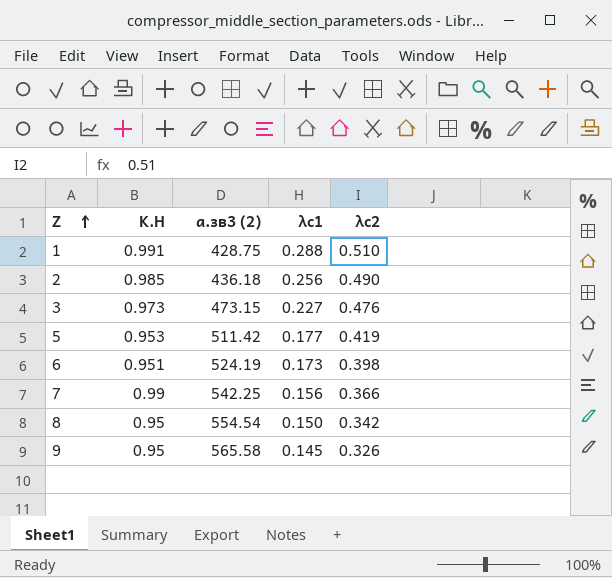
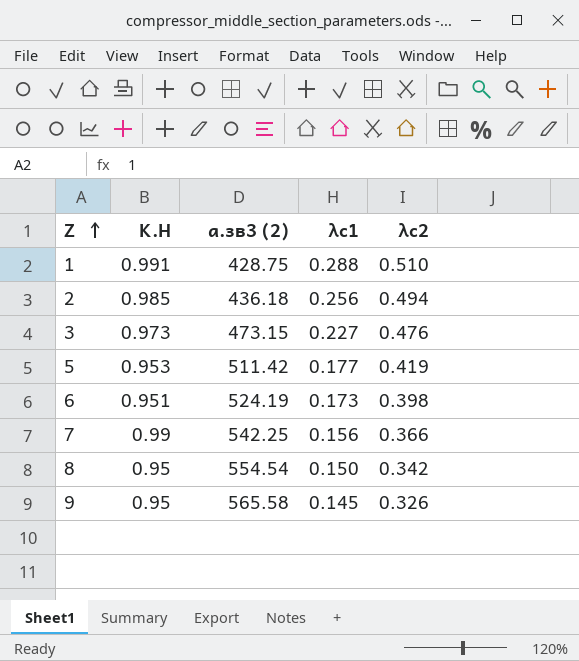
2 | λc2: 0.490 -> 0.494

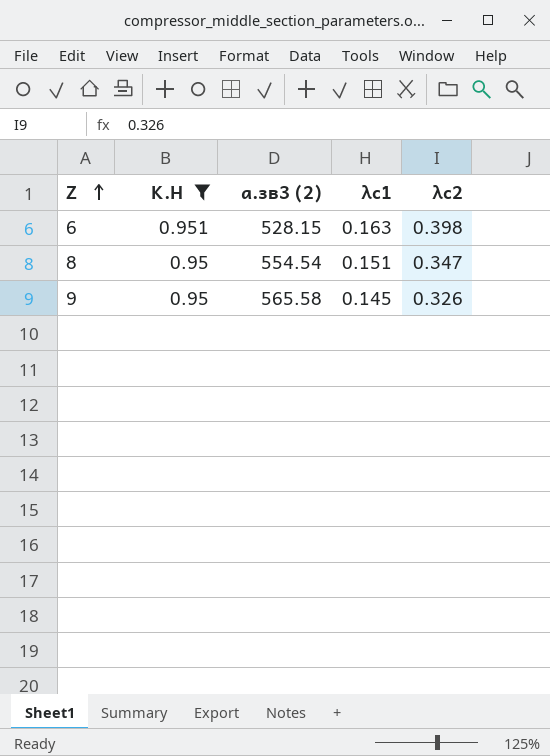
filter: none -> K.H <= 0.951
6 | a.зв3 (2): 524.19 -> 528.15
6 | λc1: 0.173 -> 0.163
8 | λc1: 0.150 -> 0.151
8 | λc2: 0.342 -> 0.347

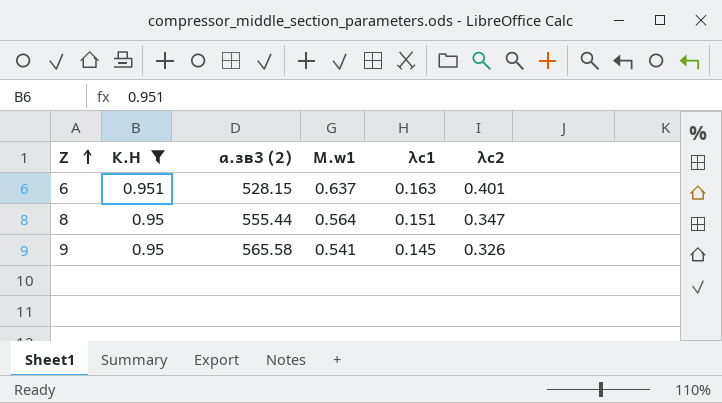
column M.w1 | position: none -> 4
6 | λc2: 0.398 -> 0.401
8 | a.зв3 (2): 554.54 -> 555.44

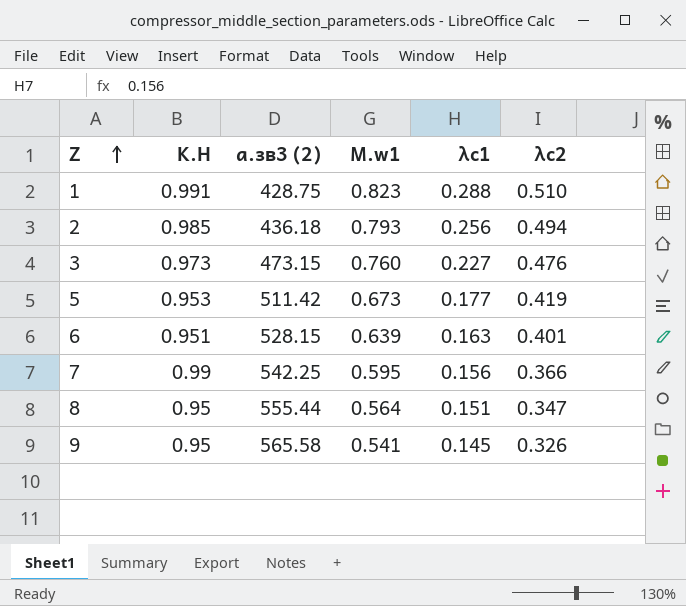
filter: K.H <= 0.951 -> none
6 | M.w1: 0.637 -> 0.639

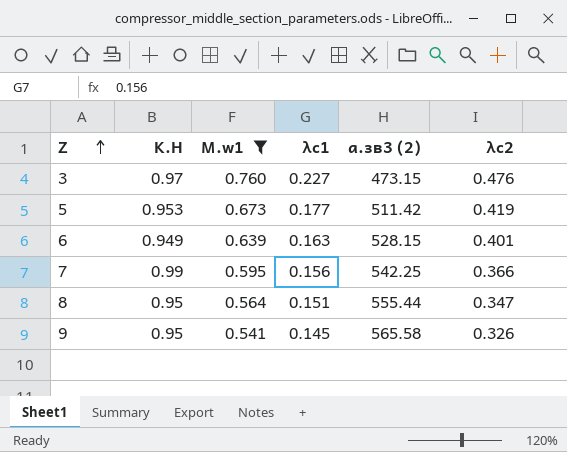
filter: none -> M.w1 <= 0.760
column a.зв3 (2) | position: 3 -> 5
3 | K.H: 0.973 -> 0.97
6 | K.H: 0.951 -> 0.949

